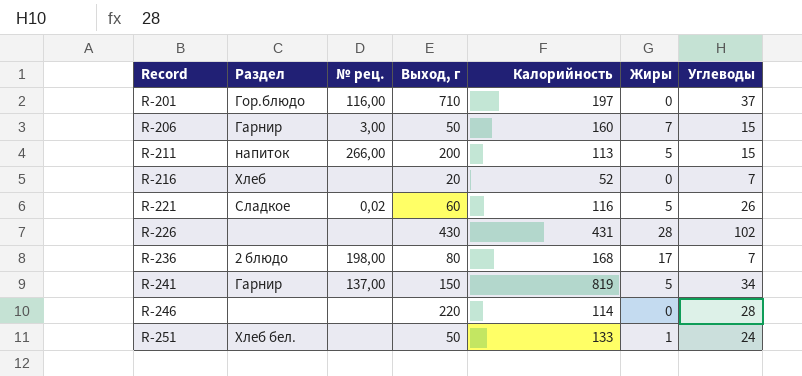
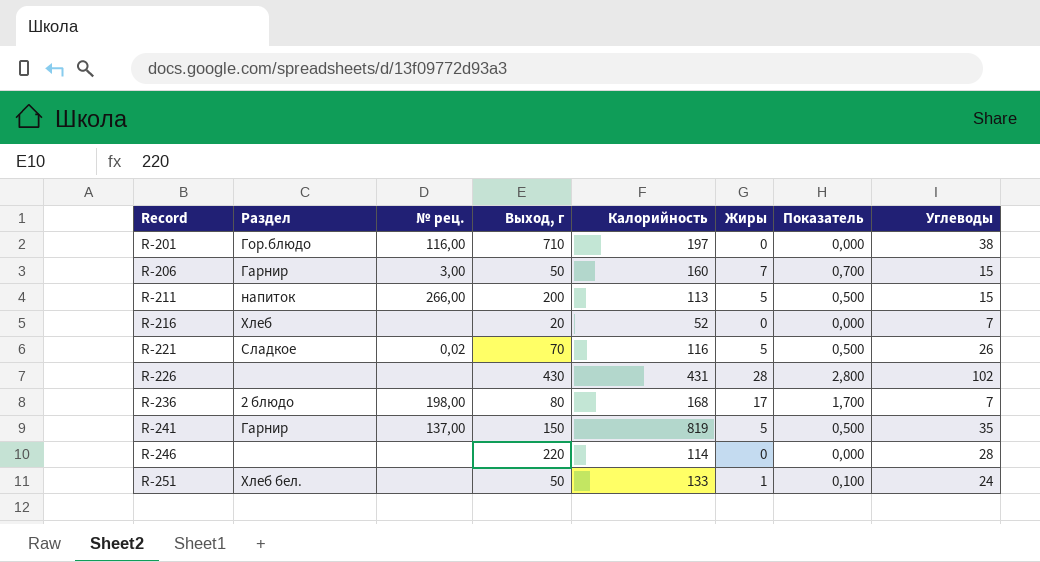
column Показатель | formula: none -> [Жиры] * 0,1
R-201 | Углеводы: 37 -> 38
R-221 | Выход, г: 60 -> 70
R-241 | Углеводы: 34 -> 35

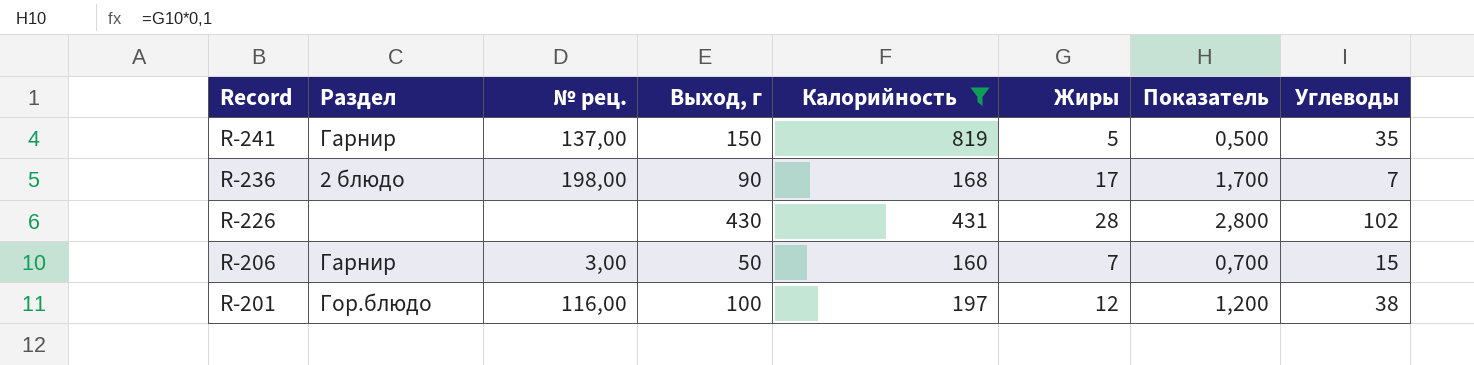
filter: none -> Калорийность >= 160
row order: Record ascending -> Record descending
R-236 | Выход, г: 80 -> 90
R-201 | Выход, г: 710 -> 100
R-201 | Жиры: 0 -> 12
R-201 | Показатель: 0,000 -> 1,200

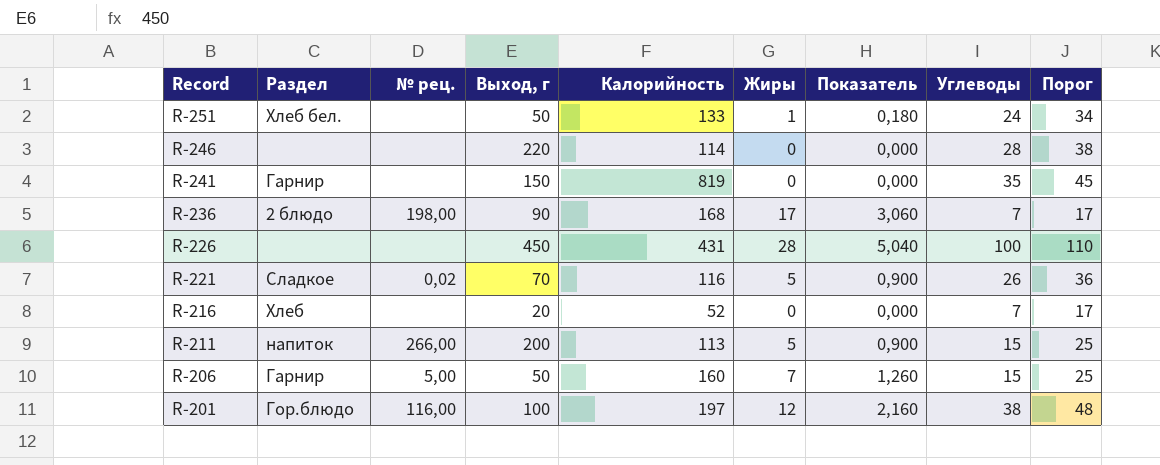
filter: Калорийность >= 160 -> none
column Показатель | formula: [Жиры] * 0,1 -> [Жиры] * 0,18
column Порог | formula: none -> [Углеводы] + 10
R-241 | № рец.: 137,00 -> none
R-241 | Жиры: 5 -> 0
R-226 | Выход, г: 430 -> 450
R-226 | Углеводы: 102 -> 100
R-206 | № рец.: 3,00 -> 5,00

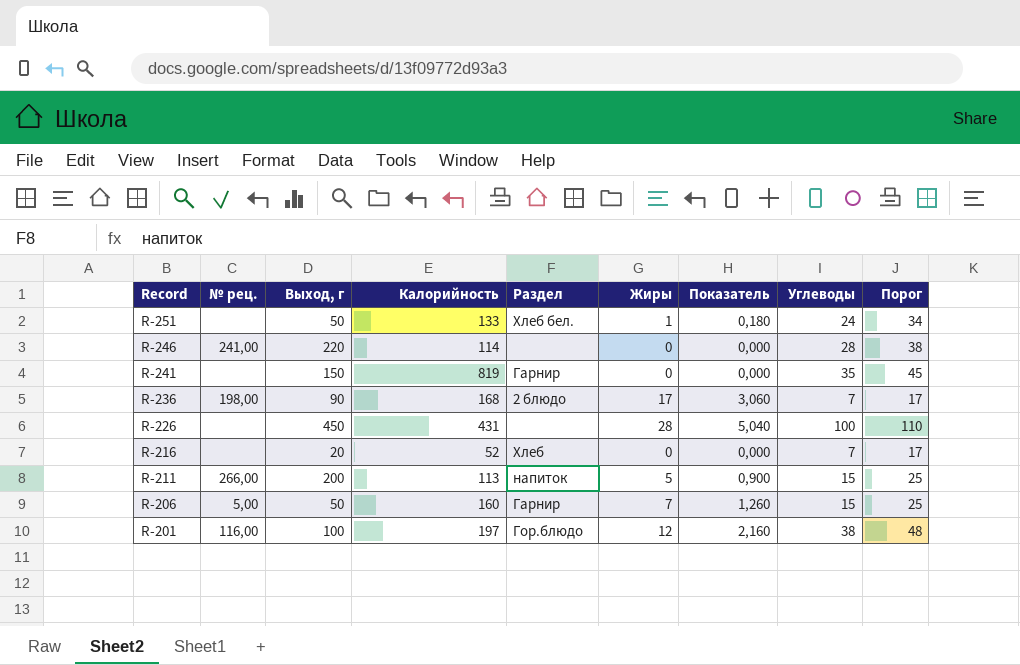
column Раздел | position: 2 -> 5
row R-221: Сладкое | 0,02 | 70 | 116 | 5 | 0,900 | 26 | 36 -> none
R-246 | № рец.: none -> 241,00

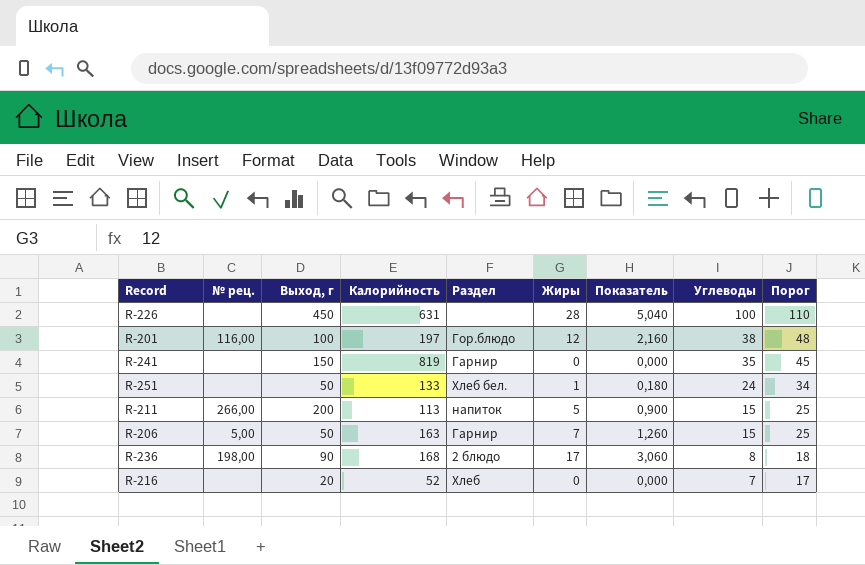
row order: Record descending -> Углеводы descending
row R-246: 241,00 | 220 | 114 | none | 0 | 0,000 | 28 | 38 -> none
R-226 | Калорийность: 431 -> 631
R-206 | Калорийность: 160 -> 163
R-236 | Углеводы: 7 -> 8
R-236 | Порог: 17 -> 18

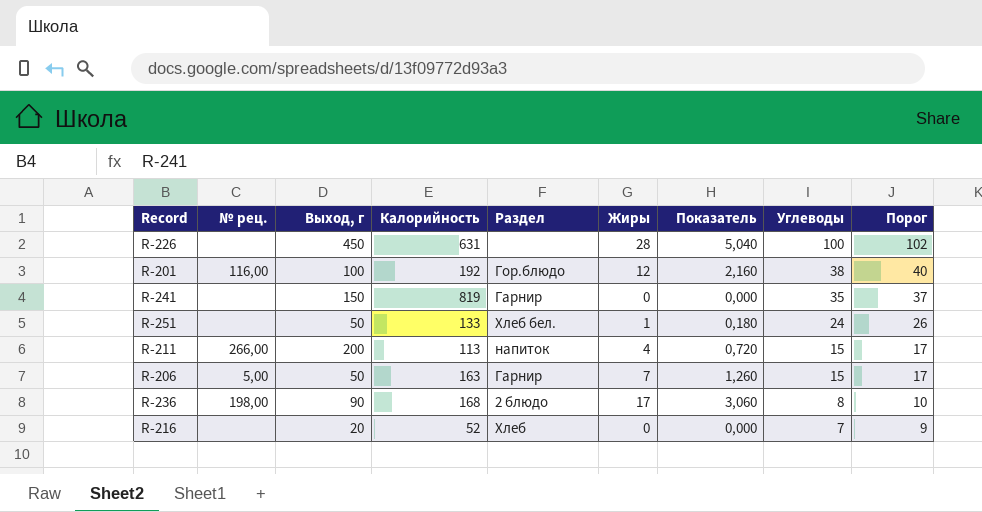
column Порог | formula: [Углеводы] + 10 -> [Углеводы] + 2
R-201 | Калорийность: 197 -> 192
R-211 | Жиры: 5 -> 4
R-211 | Показатель: 0,900 -> 0,720

